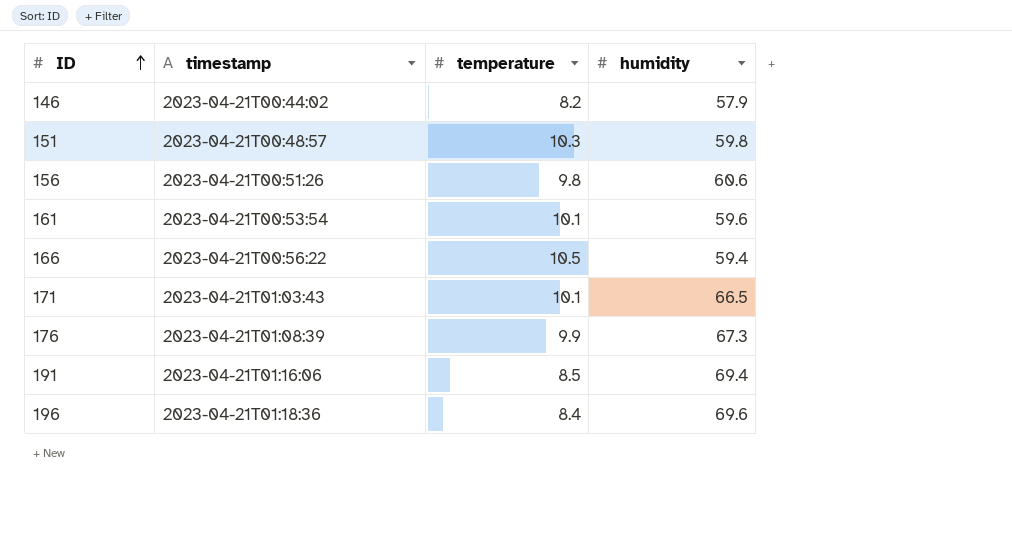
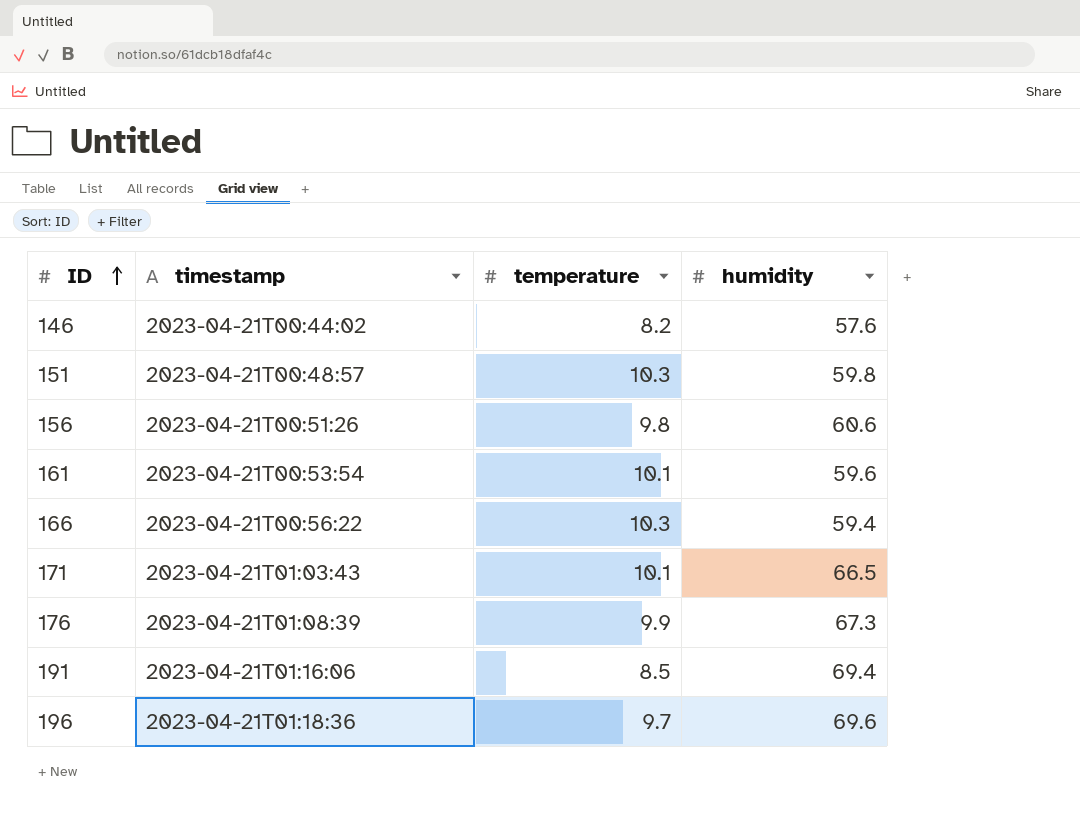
146 | humidity: 57.9 -> 57.6
166 | temperature: 10.5 -> 10.3
196 | temperature: 8.4 -> 9.7

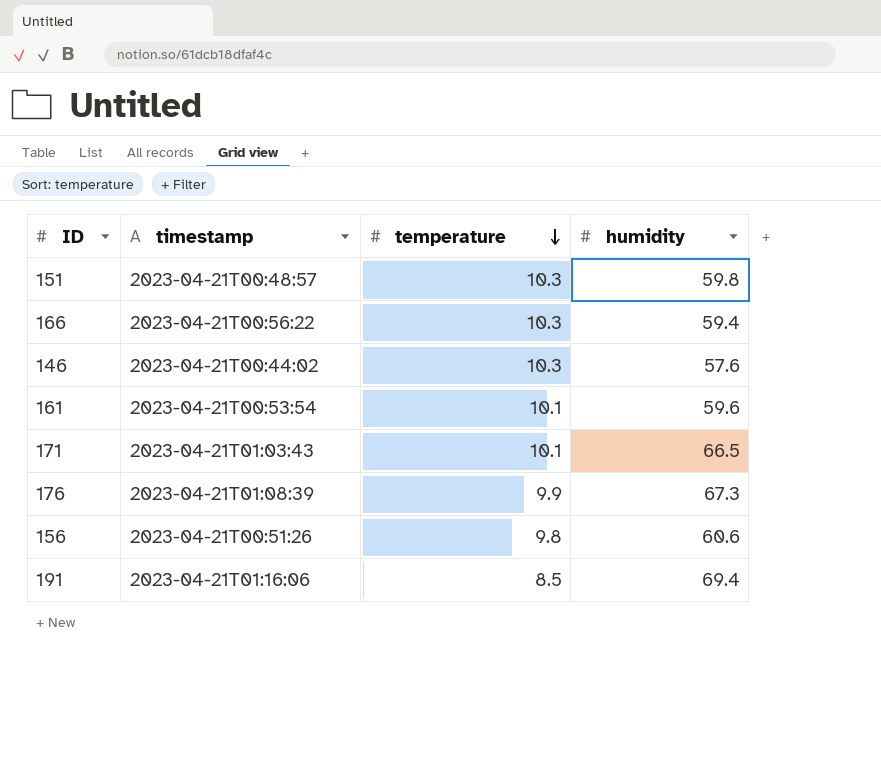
row order: ID ascending -> temperature descending
row 196: 2023-04-21T01:18:36 | 9.7 | 69.6 -> none
146 | temperature: 8.2 -> 10.3

